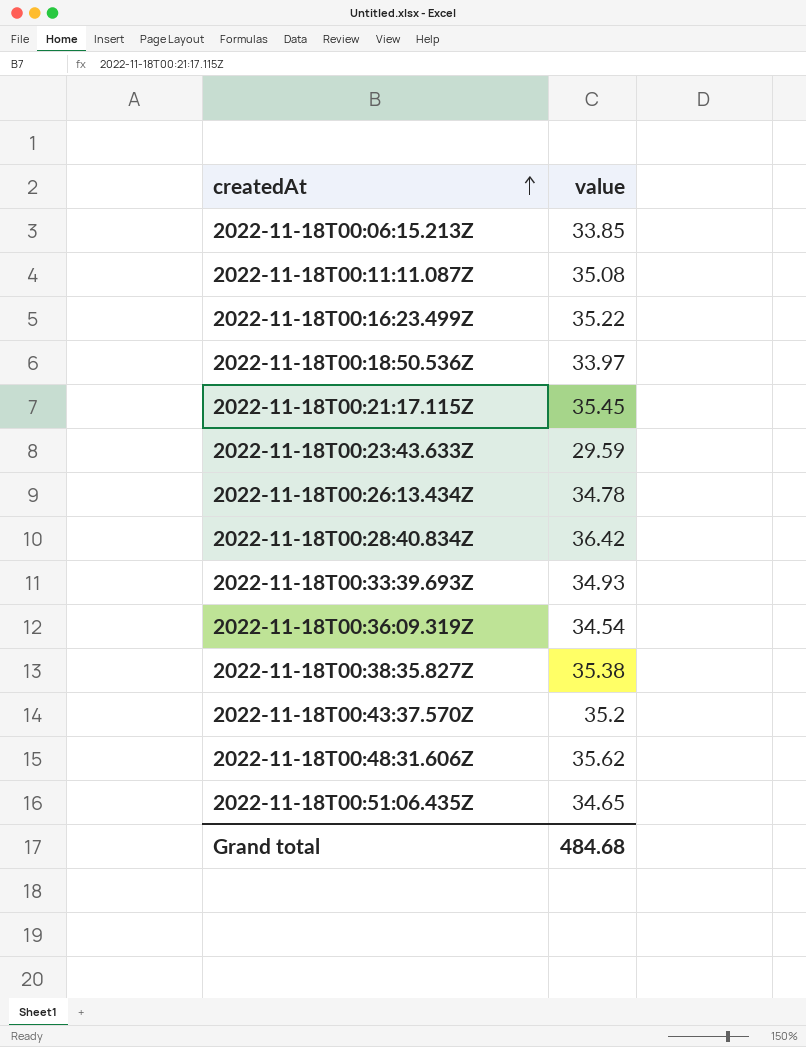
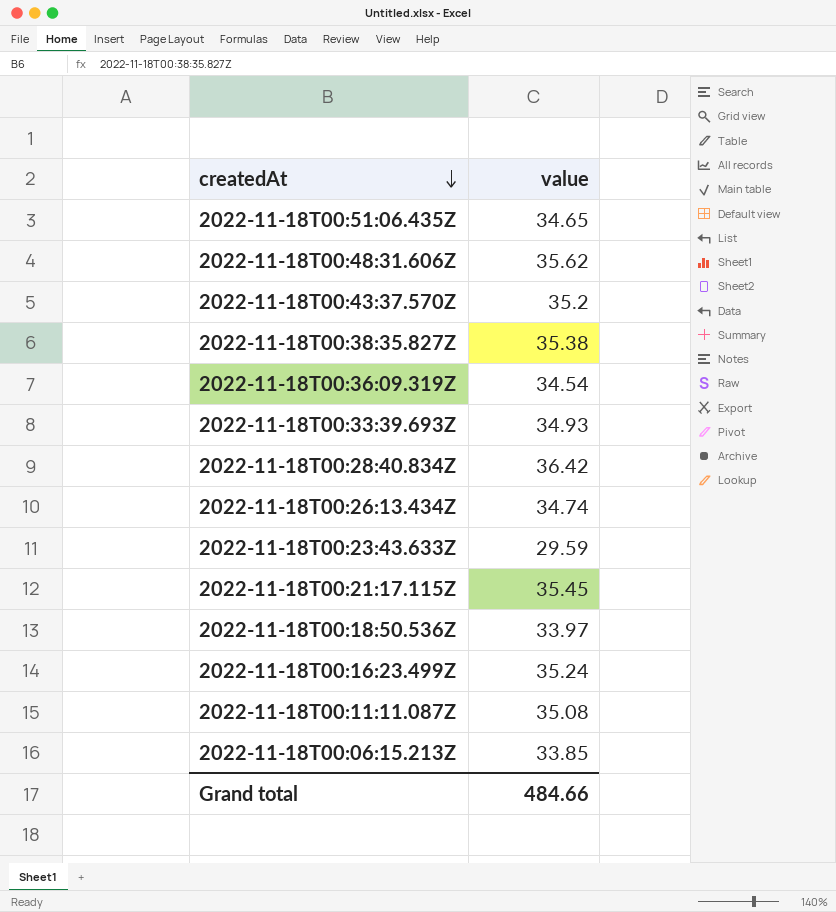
row order: createdAt ascending -> createdAt descending
2022-11-18T00:26:13.434Z | value: 34.78 -> 34.74
2022-11-18T00:16:23.499Z | value: 35.22 -> 35.24
Grand total | value: 484.68 -> 484.66

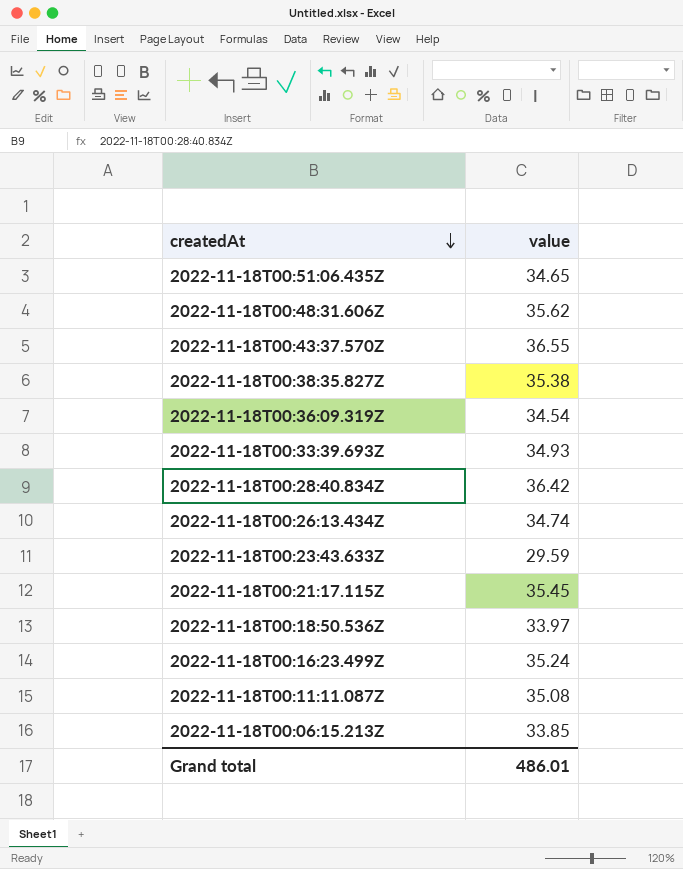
2022-11-18T00:43:37.570Z | value: 35.2 -> 36.55
Grand total | value: 484.66 -> 486.01

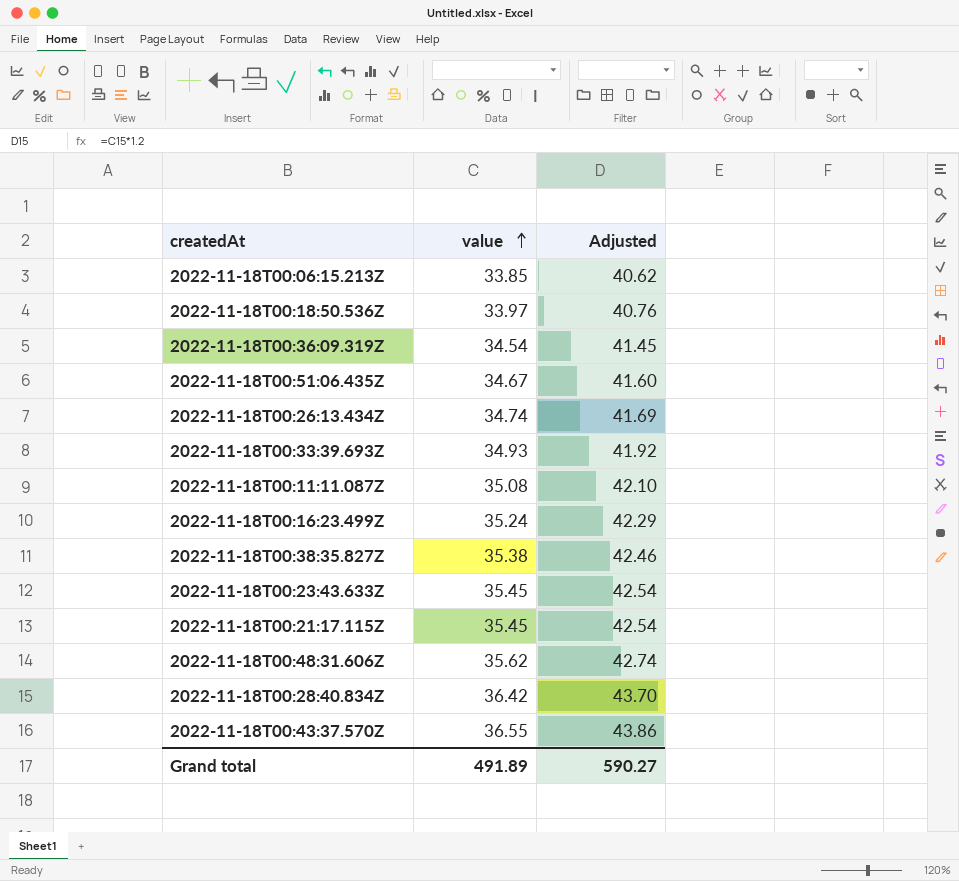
row order: createdAt descending -> value ascending
column Adjusted | formula: none -> [value] * 1.2
2022-11-18T00:51:06.435Z | value: 34.65 -> 34.67
2022-11-18T00:23:43.633Z | value: 29.59 -> 35.45
Grand total | value: 486.01 -> 491.89

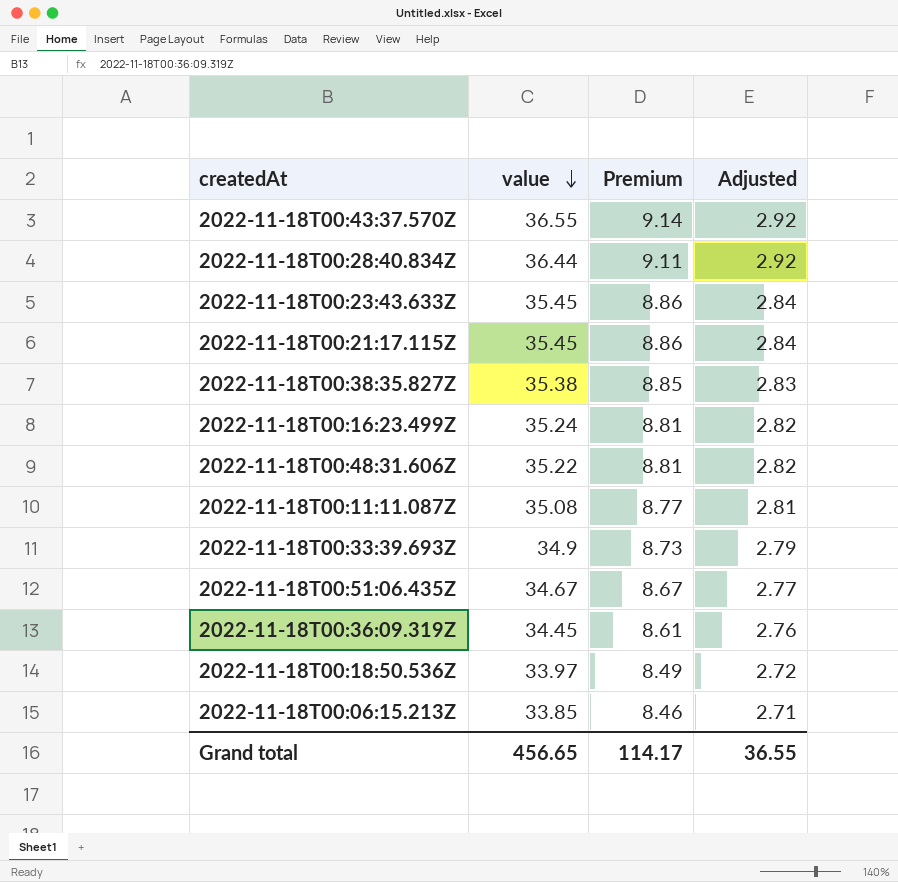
row order: value ascending -> value descending
column Premium | formula: none -> [value] * 0.25
column Adjusted | formula: [value] * 1.2 -> [value] * 0.08
row 2022-11-18T00:26:13.434Z: 34.74 | 41.69 -> none
2022-11-18T00:28:40.834Z | value: 36.42 -> 36.44
2022-11-18T00:48:31.606Z | value: 35.62 -> 35.22
2022-11-18T00:33:39.693Z | value: 34.93 -> 34.9
2022-11-18T00:36:09.319Z | value: 34.54 -> 34.45
Grand total | value: 491.89 -> 456.65
Grand total | Adjusted: 590.27 -> 36.55

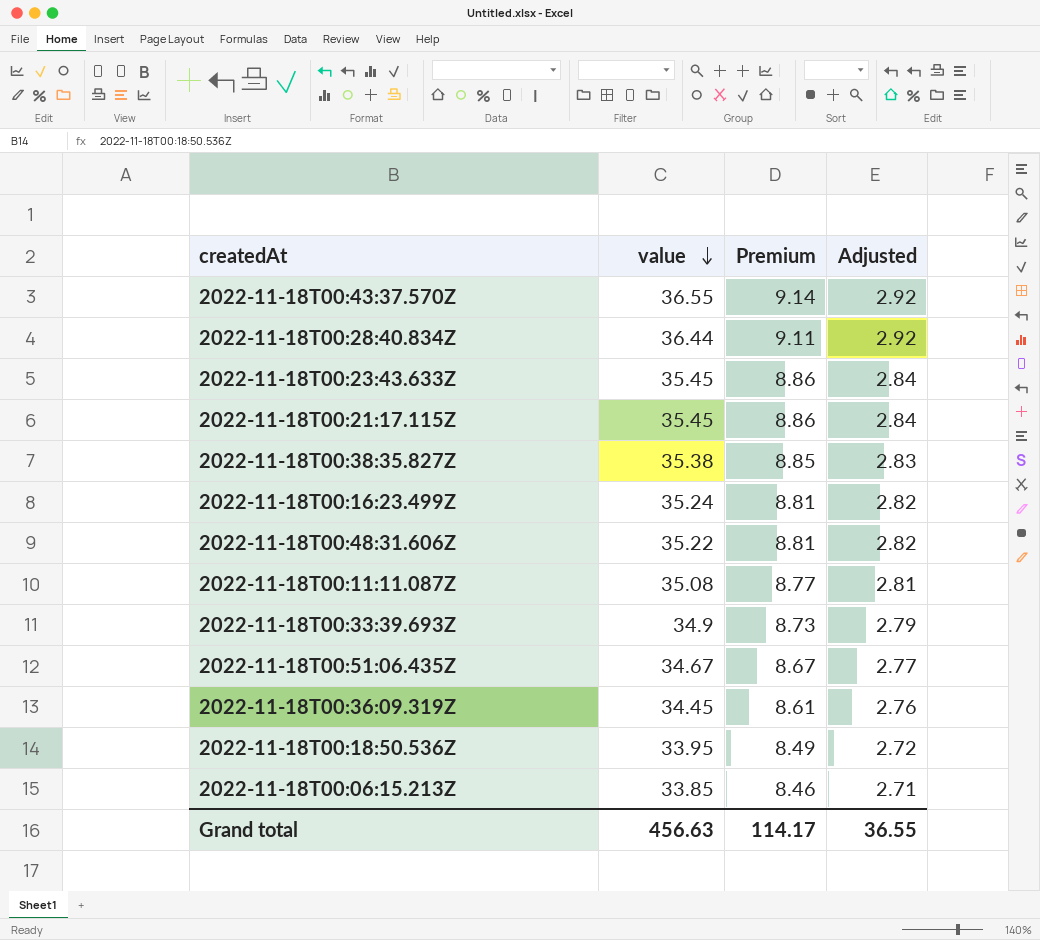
2022-11-18T00:18:50.536Z | value: 33.97 -> 33.95
Grand total | value: 456.65 -> 456.63

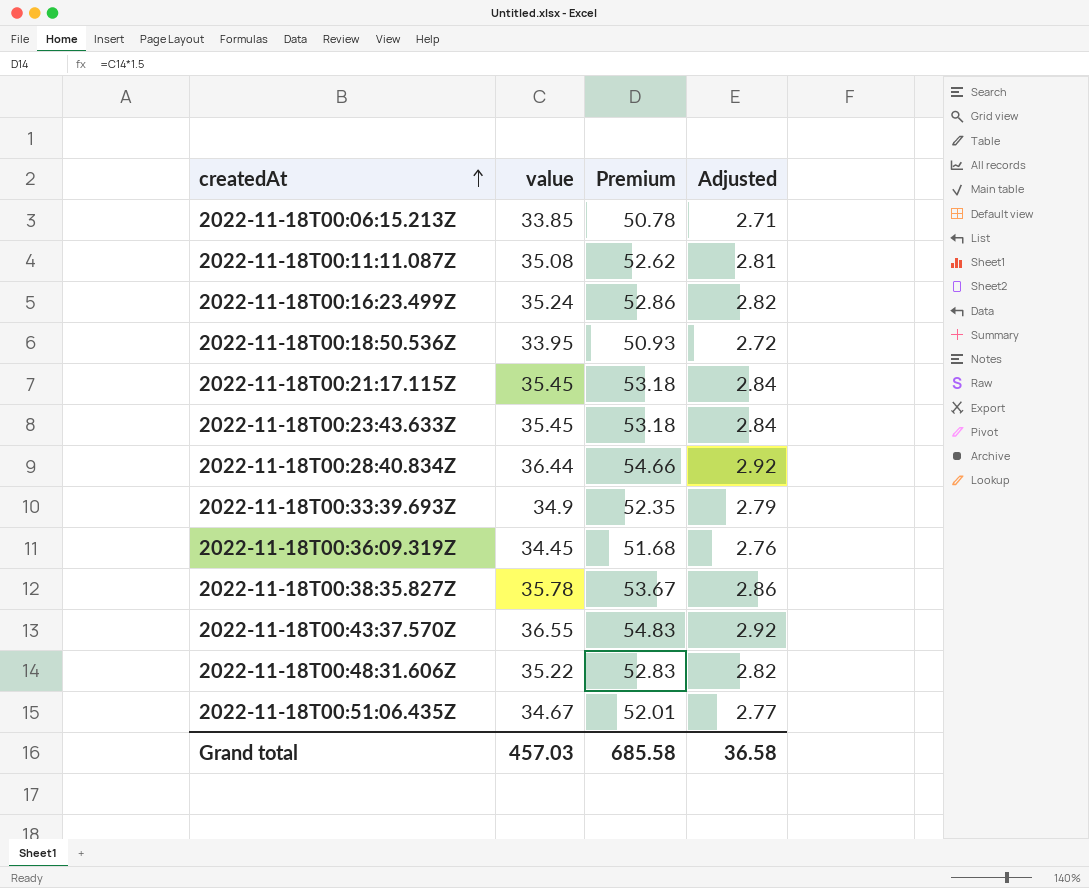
row order: value descending -> createdAt ascending
column Premium | formula: [value] * 0.25 -> [value] * 1.5
2022-11-18T00:38:35.827Z | value: 35.38 -> 35.78
2022-11-18T00:38:35.827Z | Adjusted: 2.83 -> 2.86
Grand total | value: 456.63 -> 457.03
Grand total | Premium: 114.17 -> 685.58
Grand total | Adjusted: 36.55 -> 36.58

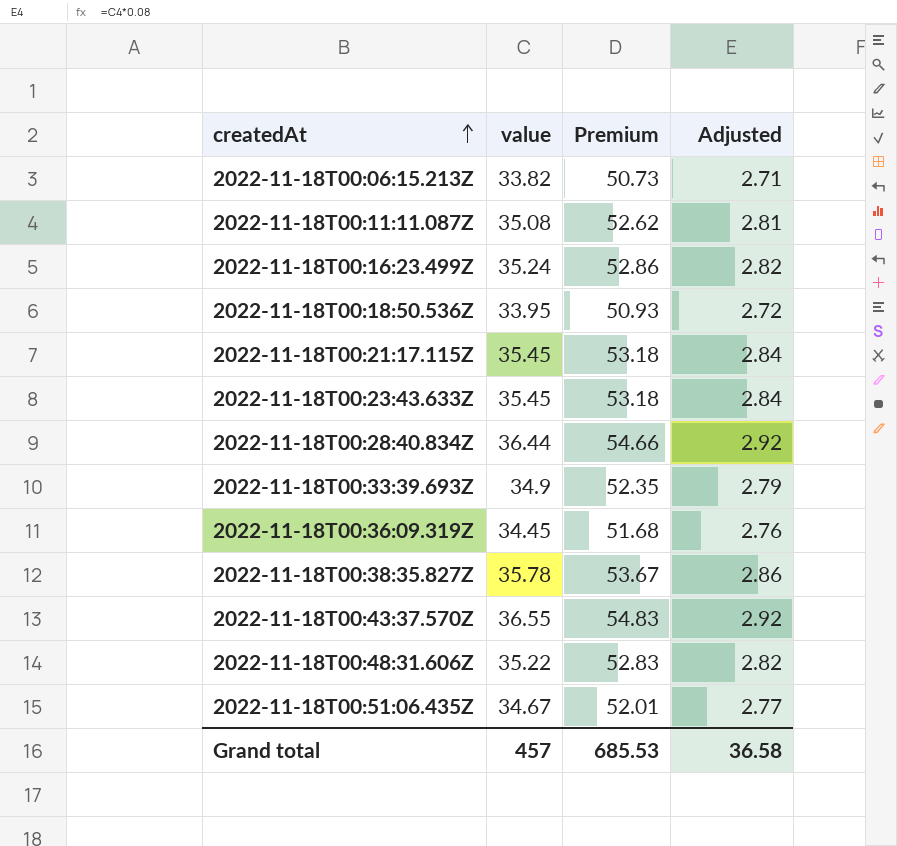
2022-11-18T00:06:15.213Z | value: 33.85 -> 33.82
2022-11-18T00:06:15.213Z | Premium: 50.78 -> 50.73
Grand total | value: 457.03 -> 457
Grand total | Premium: 685.58 -> 685.53

